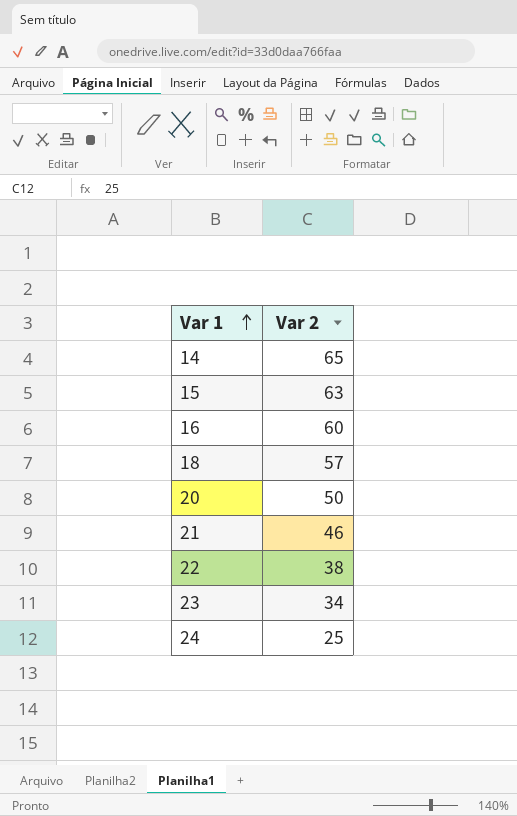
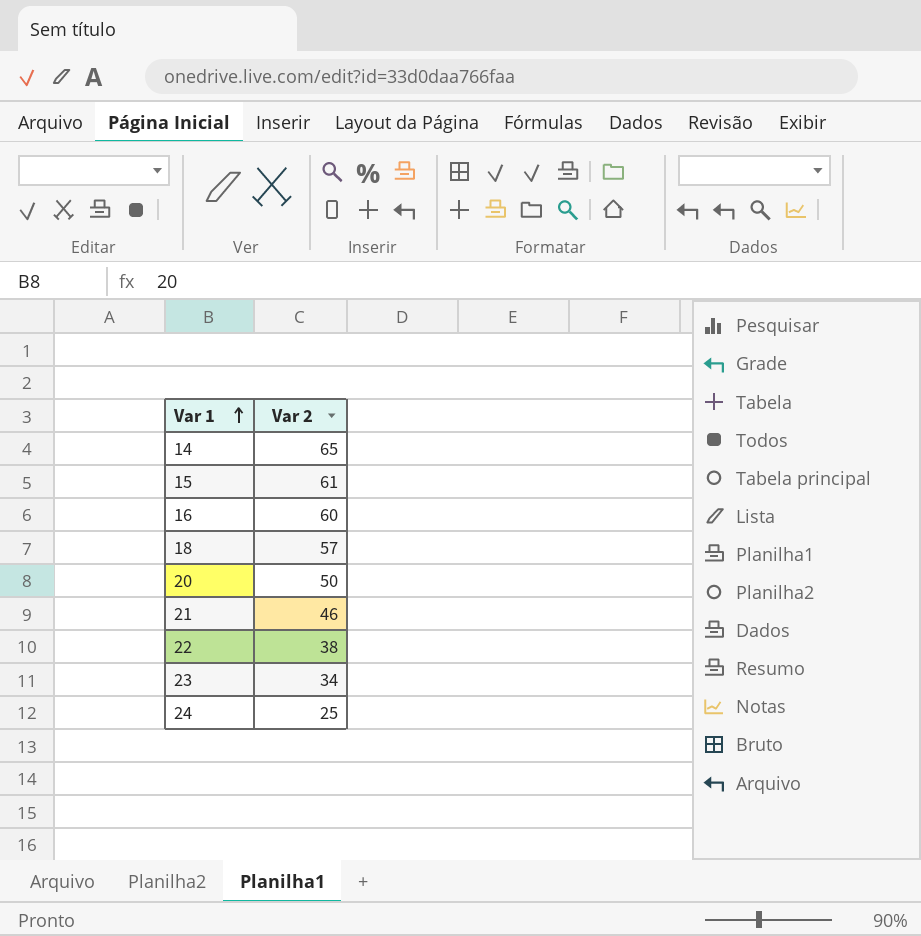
15 | Var 2: 63 -> 61

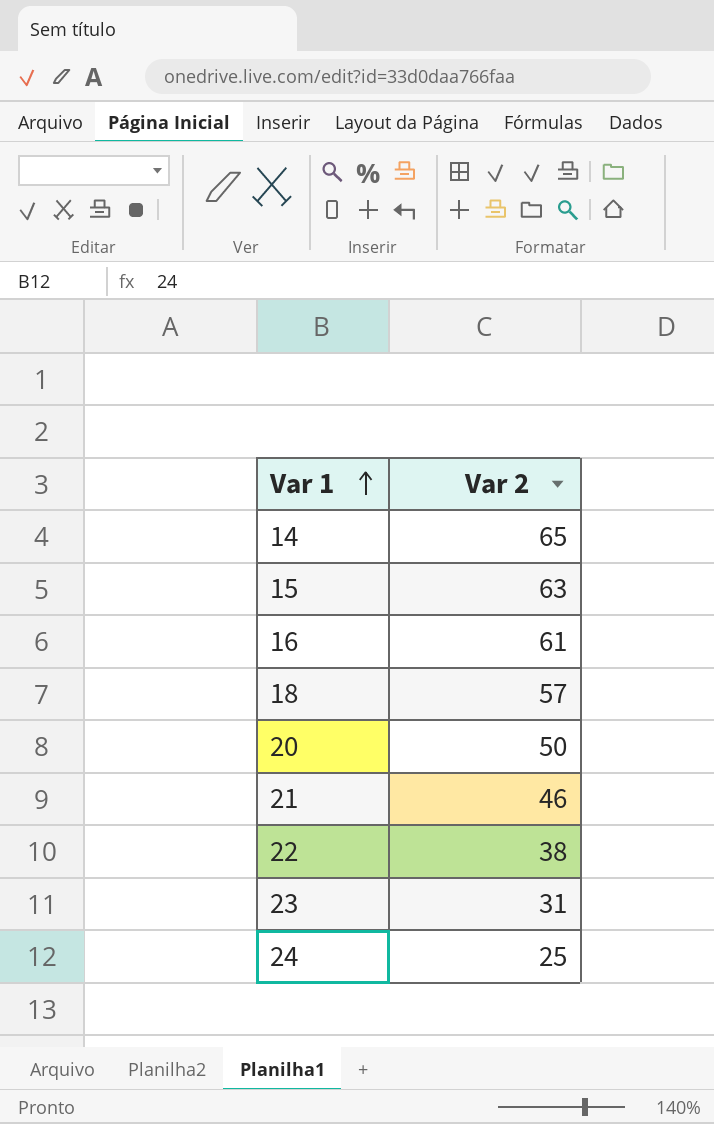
15 | Var 2: 61 -> 63
16 | Var 2: 60 -> 61
23 | Var 2: 34 -> 31

